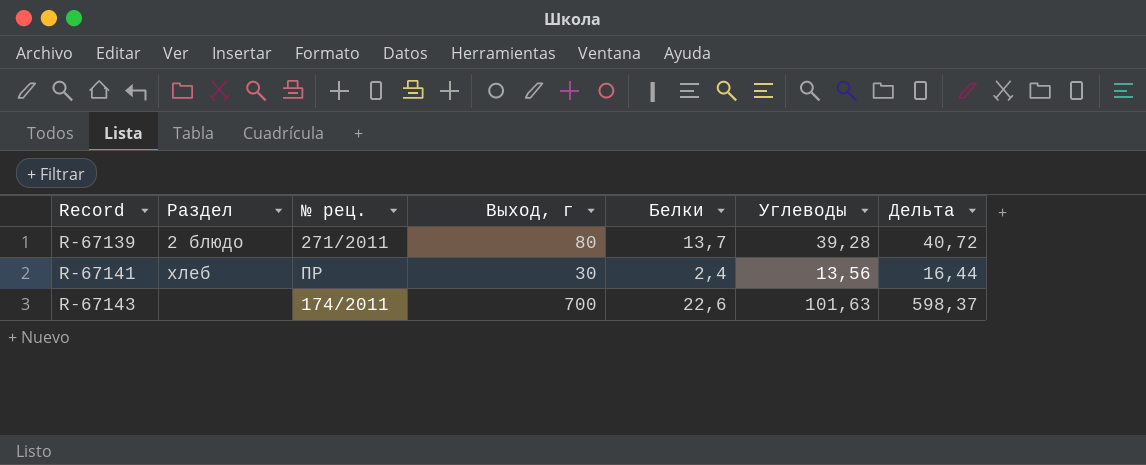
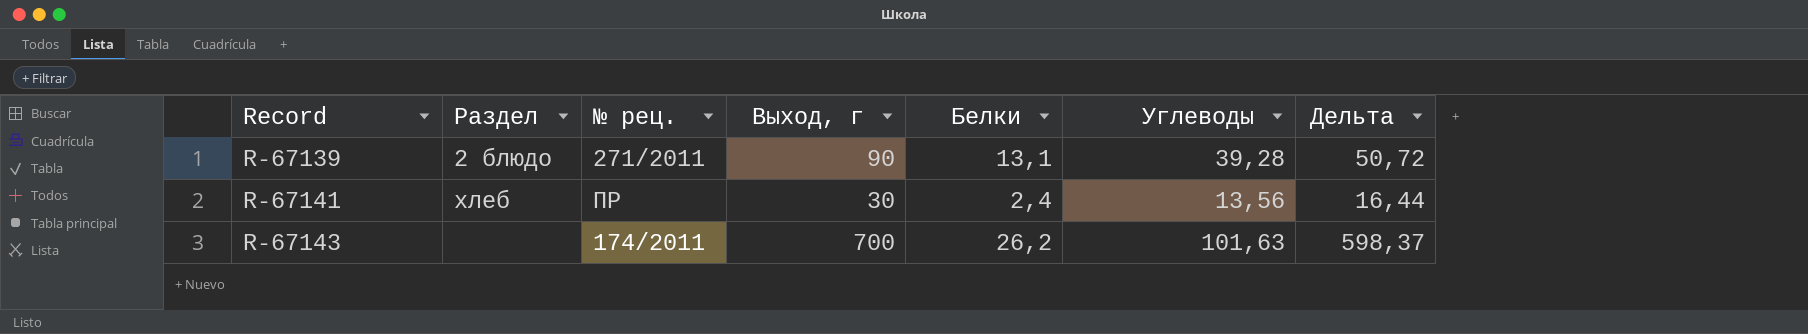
R-67139 | Выход, г: 80 -> 90
R-67139 | Белки: 13,7 -> 13,1
R-67139 | Дельта: 40,72 -> 50,72
R-67143 | Белки: 22,6 -> 26,2

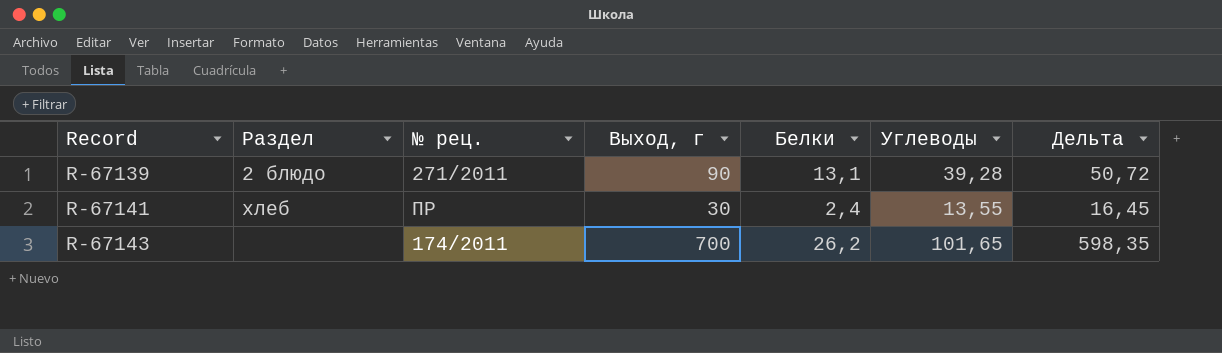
R-67141 | Углеводы: 13,56 -> 13,55
R-67141 | Дельта: 16,44 -> 16,45
R-67143 | Углеводы: 101,63 -> 101,65
R-67143 | Дельта: 598,37 -> 598,35

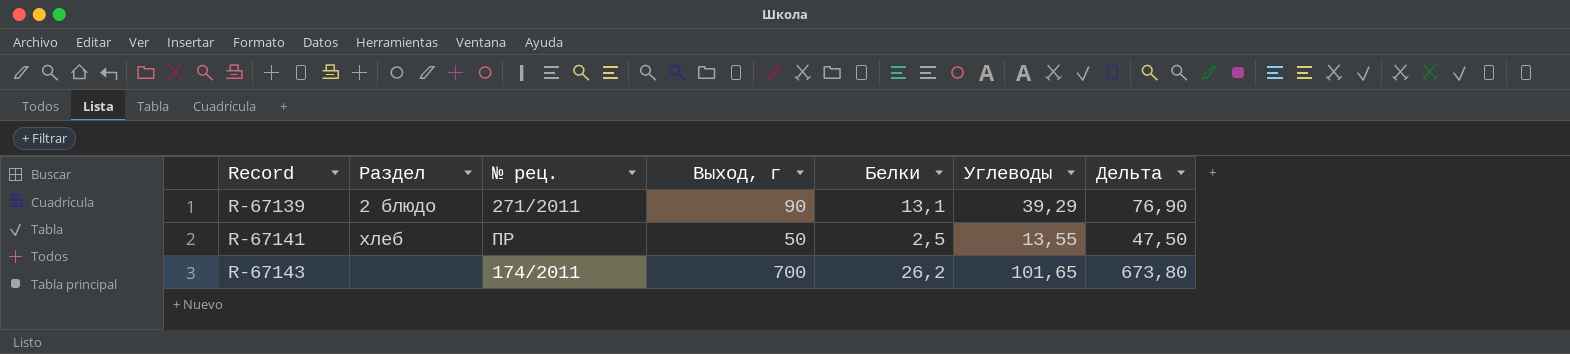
column Дельта | formula: [Выход, г] - [Углеводы] -> [Выход, г] - [Белки]
R-67139 | Углеводы: 39,28 -> 39,29
R-67141 | Выход, г: 30 -> 50
R-67141 | Белки: 2,4 -> 2,5

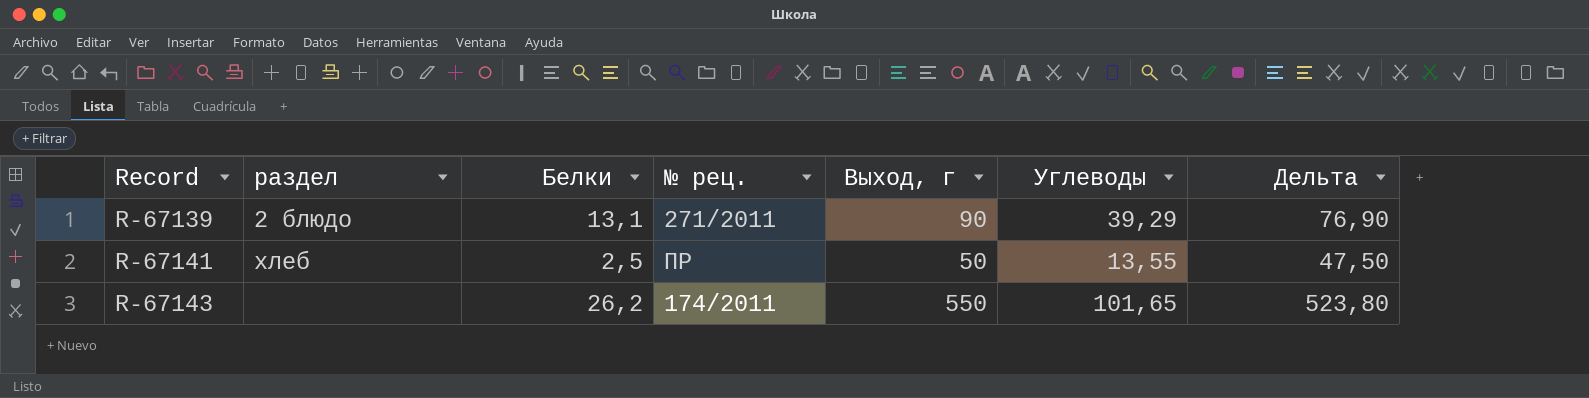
column name: Раздел -> раздел
column Белки | position: 5 -> 3
R-67143 | Выход, г: 700 -> 550
R-67143 | Дельта: 673,80 -> 523,80

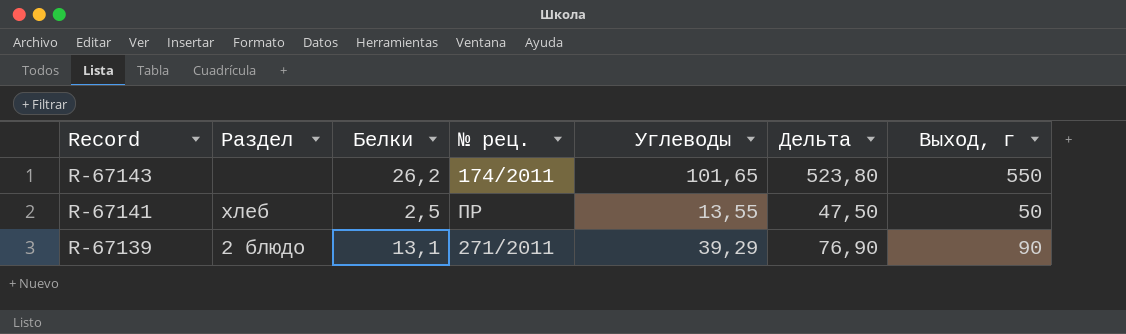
row order: Record ascending -> Record descending
column name: раздел -> Раздел
column Выход, г | position: 5 -> 7

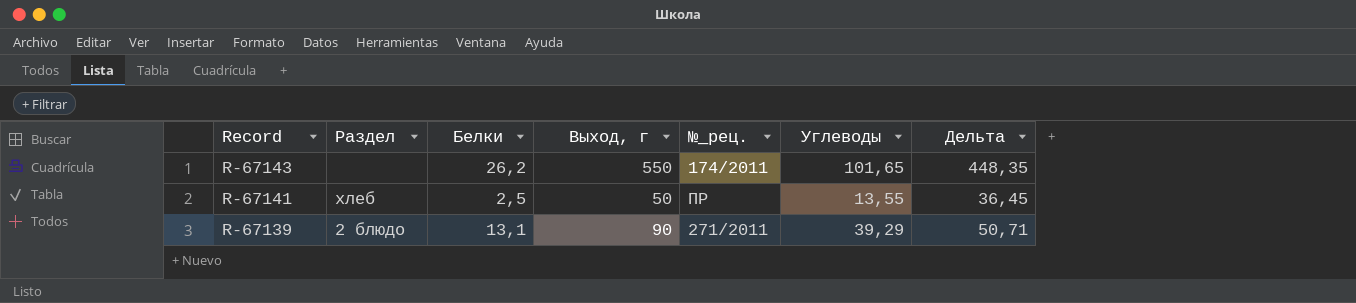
column Выход, г | position: 7 -> 4
column name: № рец. -> №_рец.
column Дельта | formula: [Выход, г] - [Белки] -> [Выход, г] - [Углеводы]

